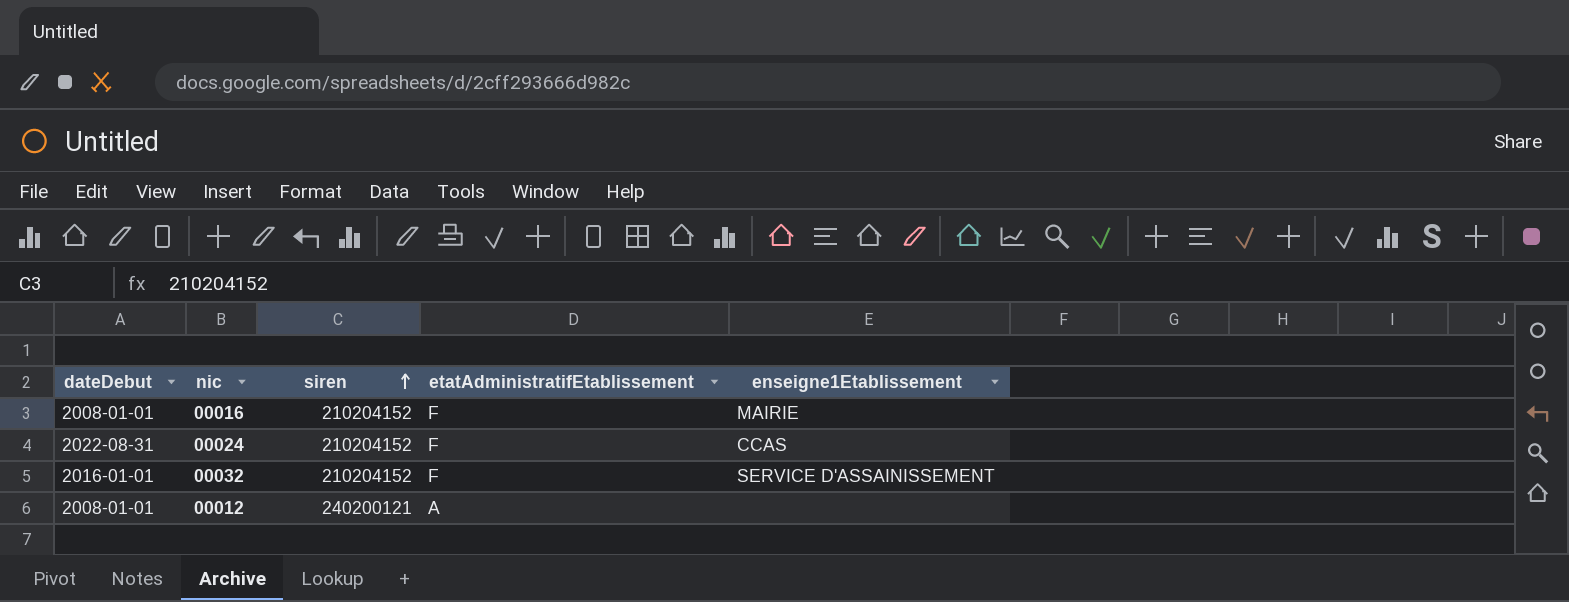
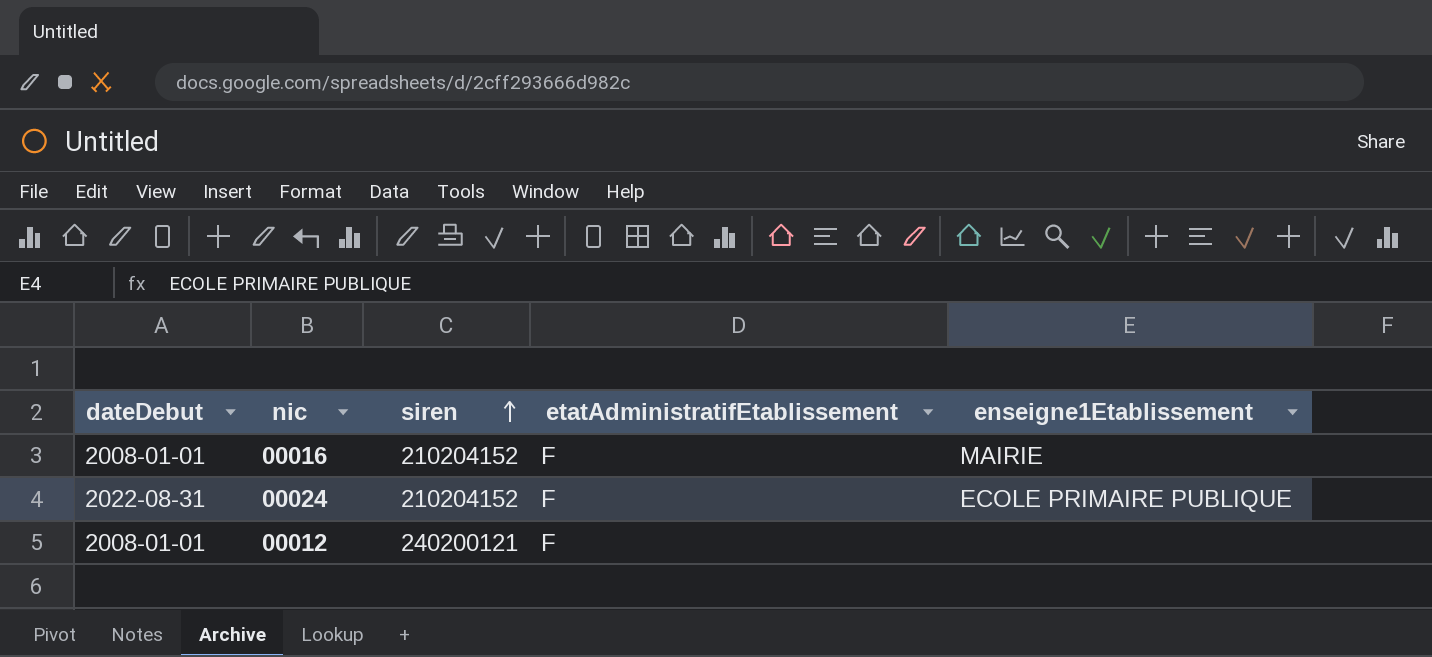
row 00032: 2016-01-01 | 210204152 | F | SERVICE D'ASSAINISSEMENT -> none
00024 | enseigne1Etablissement: CCAS -> ECOLE PRIMAIRE PUBLIQUE
00012 | etatAdministratifEtablissement: A -> F

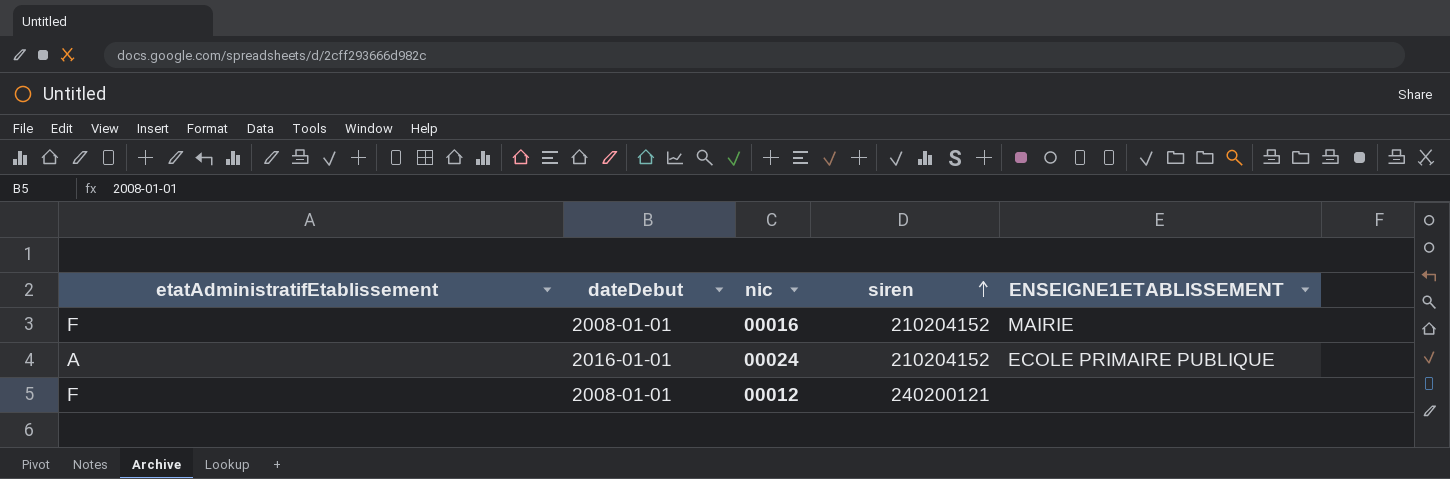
column etatAdministratifEtablissement | position: 4 -> 1
column name: enseigne1Etablissement -> ENSEIGNE1ETABLISSEMENT
00024 | etatAdministratifEtablissement: F -> A
00024 | dateDebut: 2022-08-31 -> 2016-01-01

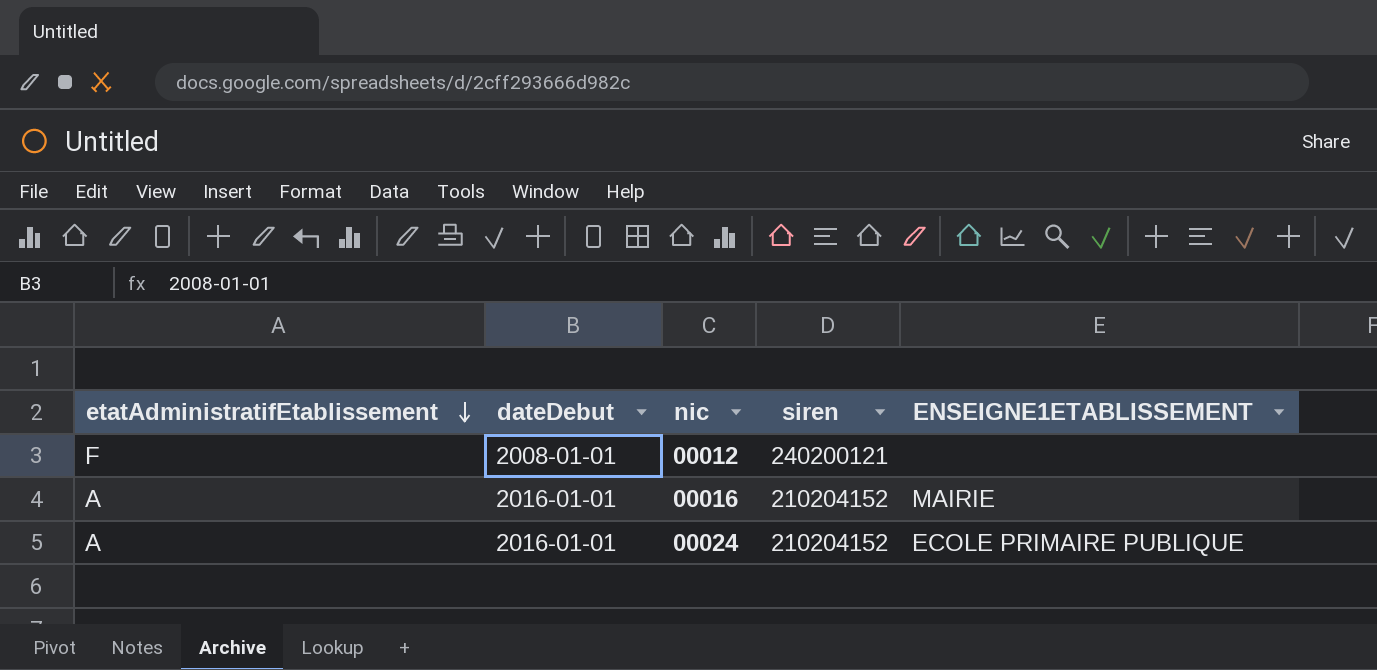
row order: siren ascending -> etatAdministratifEtablissement descending
00016 | etatAdministratifEtablissement: F -> A
00016 | dateDebut: 2008-01-01 -> 2016-01-01

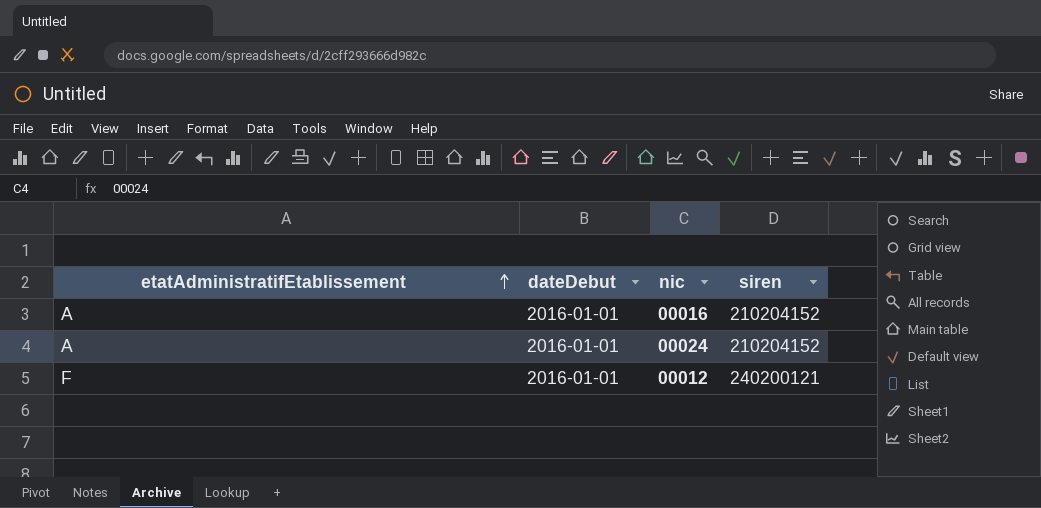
row order: etatAdministratifEtablissement descending -> etatAdministratifEtablissement ascending
column ENSEIGNE1ETABLISSEMENT | position: 5 -> none
00012 | dateDebut: 2008-01-01 -> 2016-01-01

